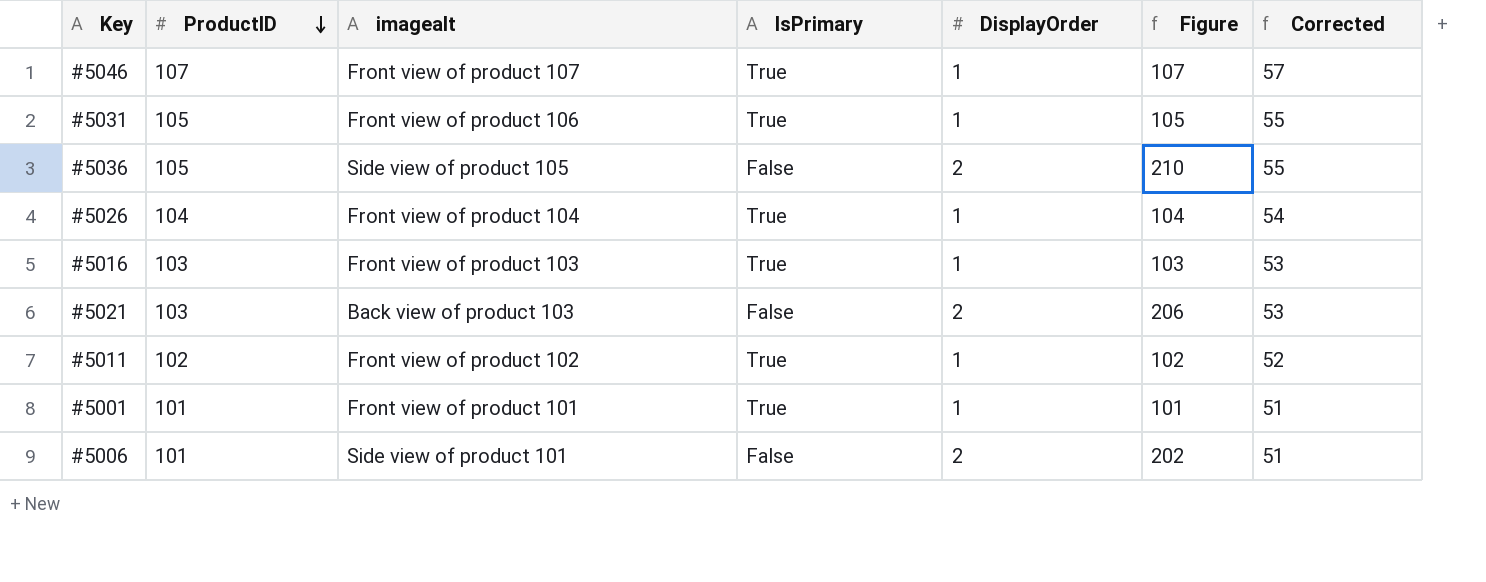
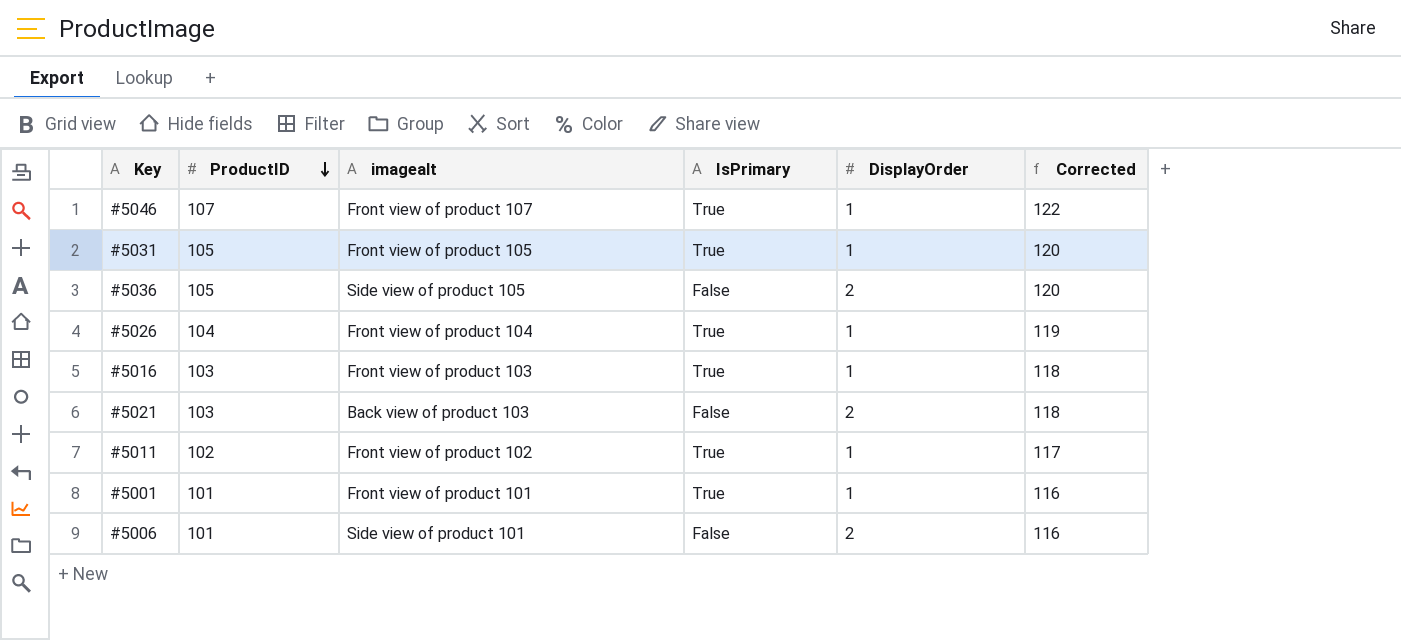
column Figure | formula: [ProductID] * [DisplayOrder] -> none
column Corrected | formula: [ProductID] - 50 -> [ProductID] + 15
#5031 | imagealt: Front view of product 106 -> Front view of product 105

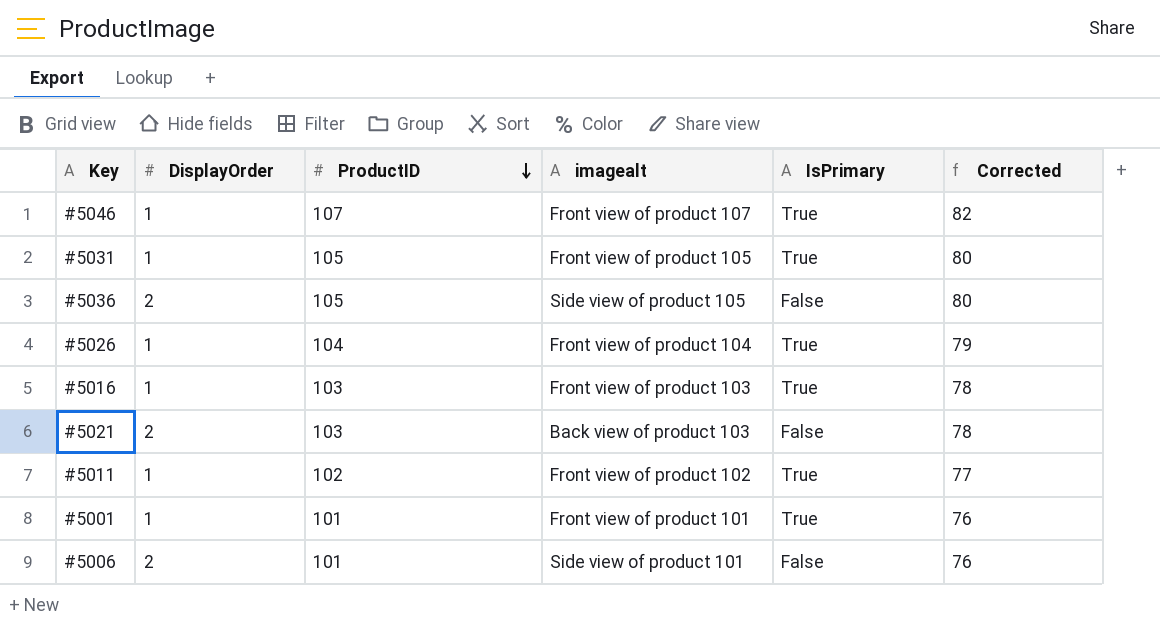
column DisplayOrder | position: 5 -> 2
column Corrected | formula: [ProductID] + 15 -> [ProductID] - 25

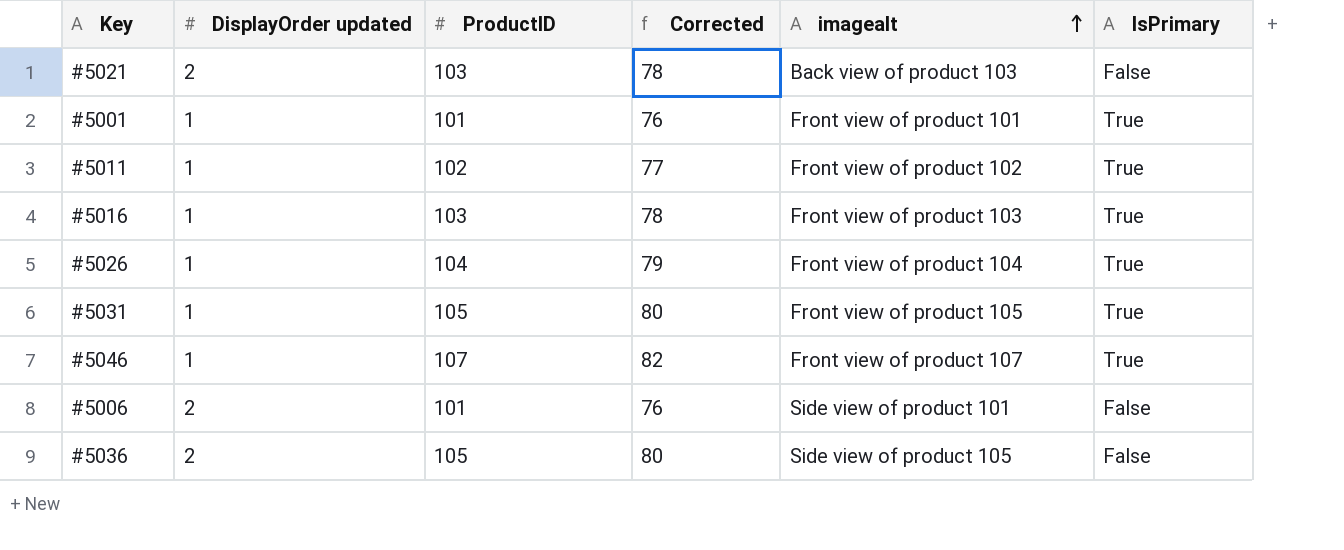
row order: ProductID descending -> imagealt ascending
column name: DisplayOrder -> DisplayOrder updated
column Corrected | position: 6 -> 4

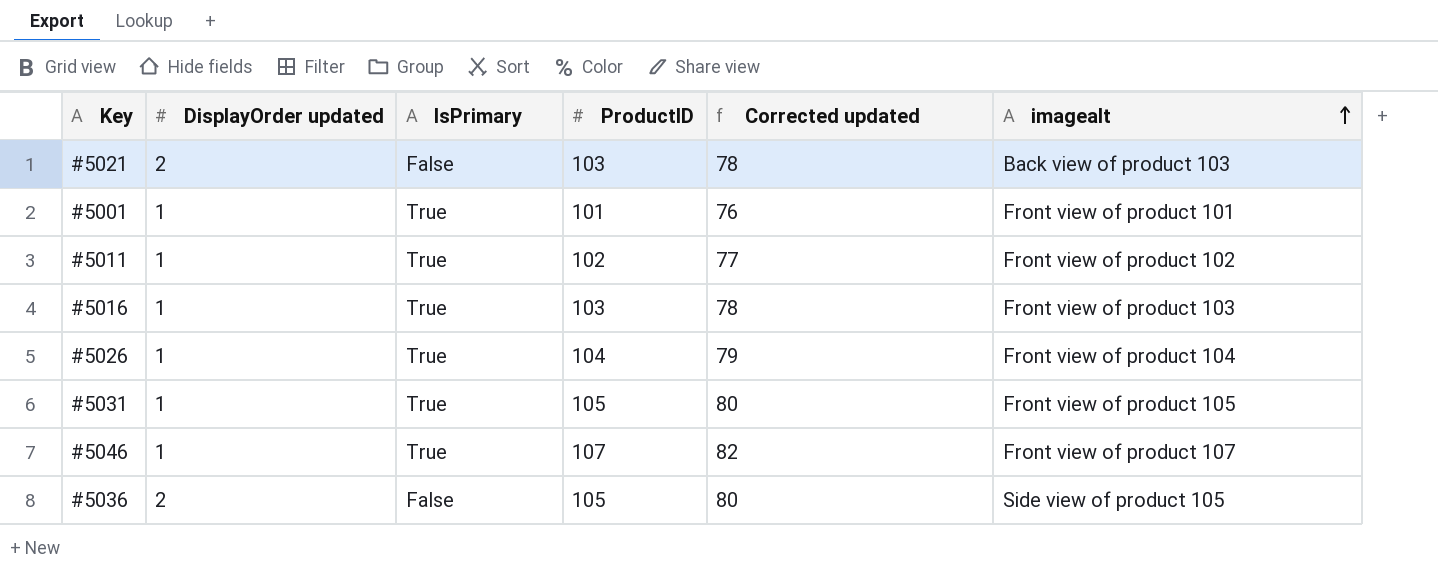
column IsPrimary | position: 6 -> 3
column name: Corrected -> Corrected updated
row #5006: 2 | 101 | 76 | Side view of product 101 | False -> none

